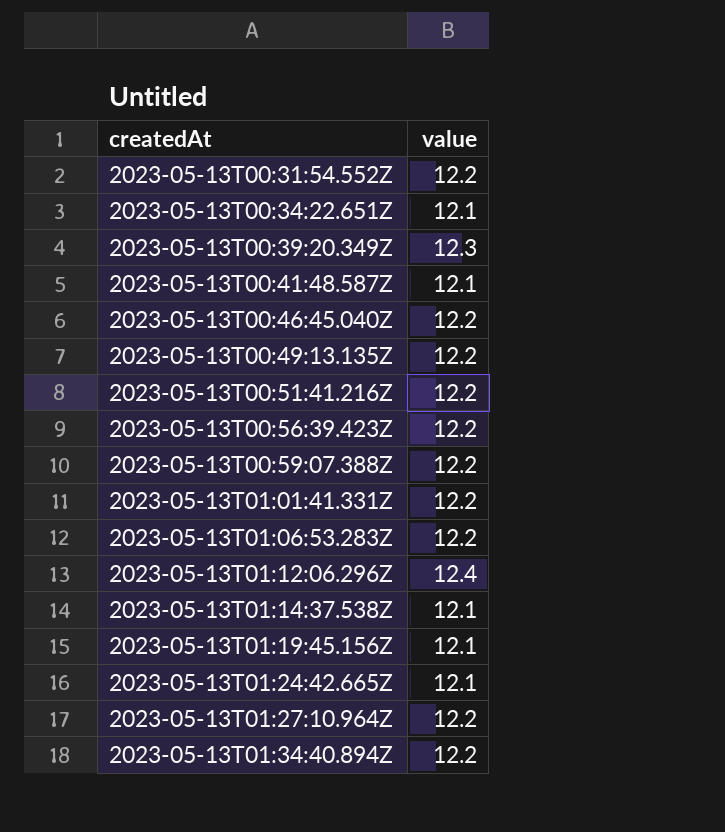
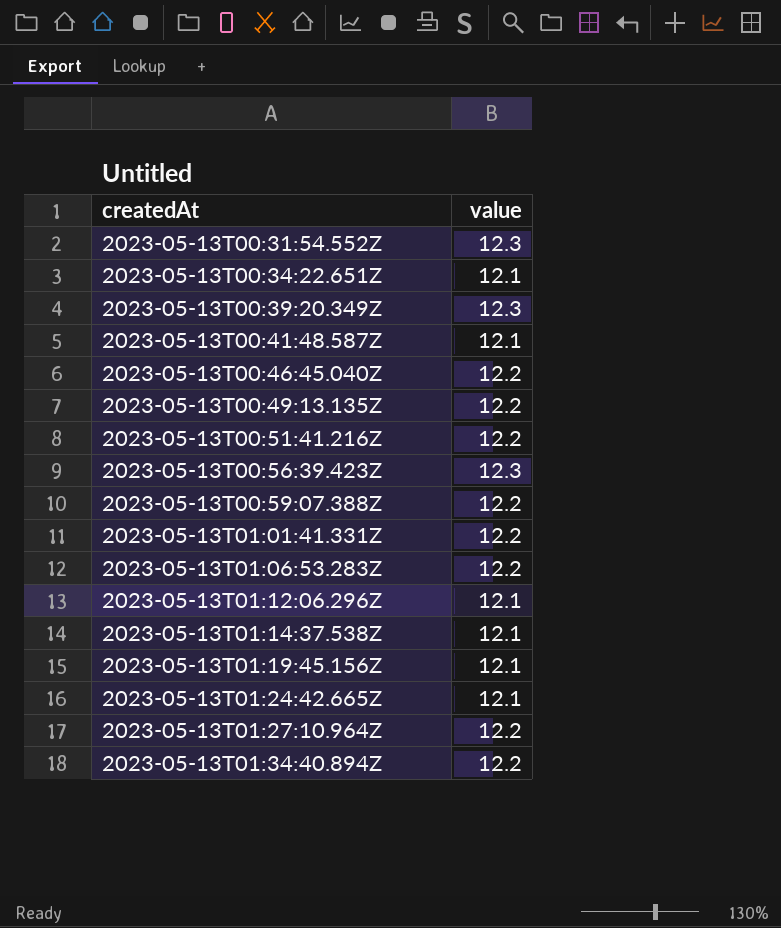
2023-05-13T00:31:54.552Z | value: 12.2 -> 12.3
2023-05-13T00:56:39.423Z | value: 12.2 -> 12.3
2023-05-13T01:12:06.296Z | value: 12.4 -> 12.1

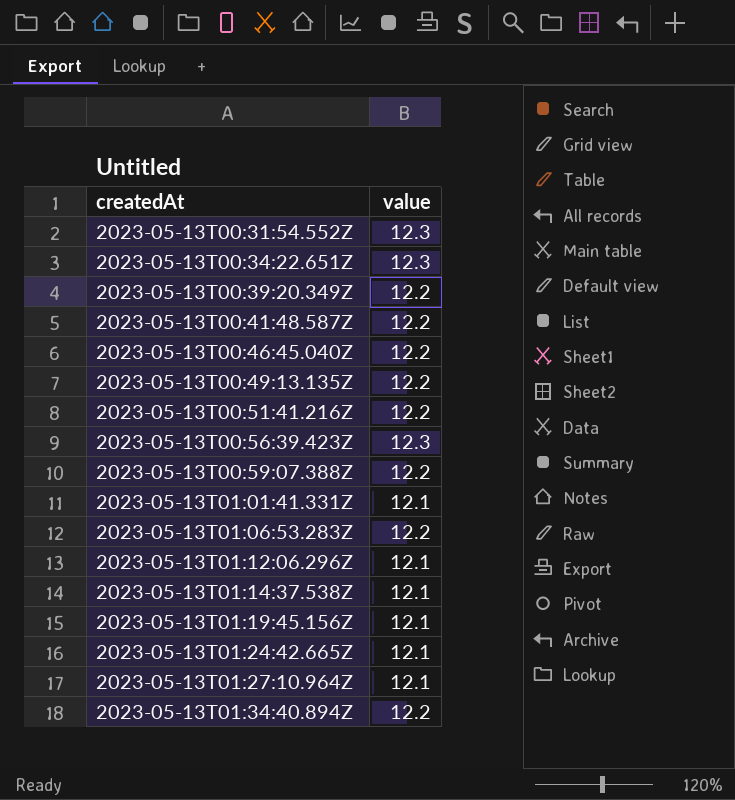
2023-05-13T00:34:22.651Z | value: 12.1 -> 12.3
2023-05-13T00:39:20.349Z | value: 12.3 -> 12.2
2023-05-13T00:41:48.587Z | value: 12.1 -> 12.2
2023-05-13T01:01:41.331Z | value: 12.2 -> 12.1
2023-05-13T01:27:10.964Z | value: 12.2 -> 12.1

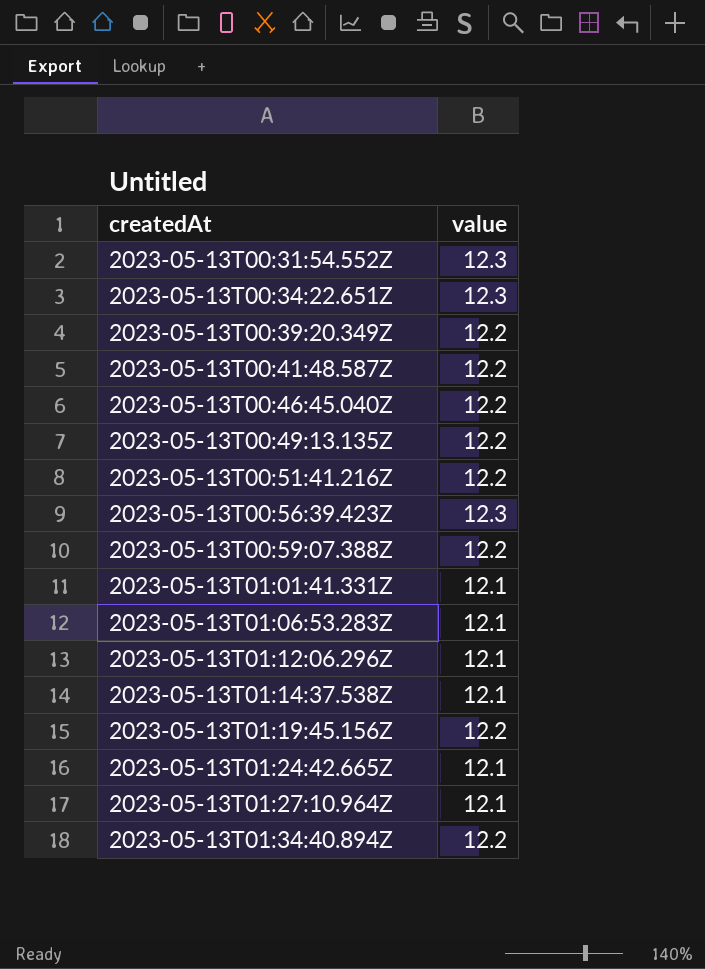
2023-05-13T01:06:53.283Z | value: 12.2 -> 12.1
2023-05-13T01:19:45.156Z | value: 12.1 -> 12.2

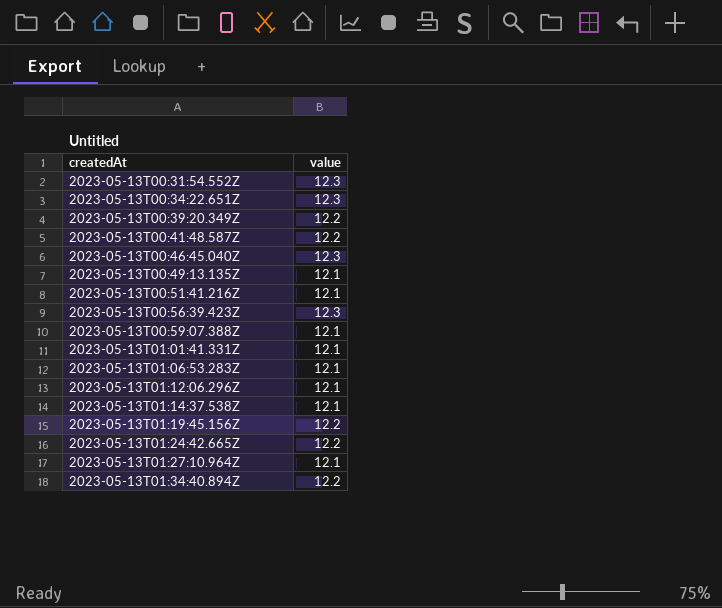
2023-05-13T00:46:45.040Z | value: 12.2 -> 12.3
2023-05-13T00:49:13.135Z | value: 12.2 -> 12.1
2023-05-13T00:51:41.216Z | value: 12.2 -> 12.1
2023-05-13T00:59:07.388Z | value: 12.2 -> 12.1
2023-05-13T01:24:42.665Z | value: 12.1 -> 12.2

